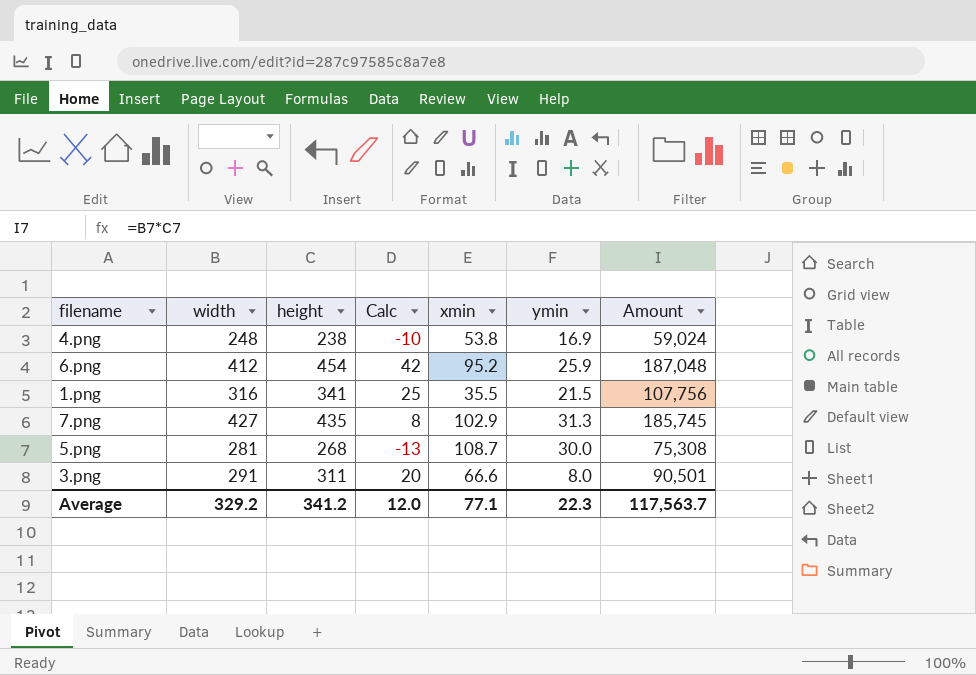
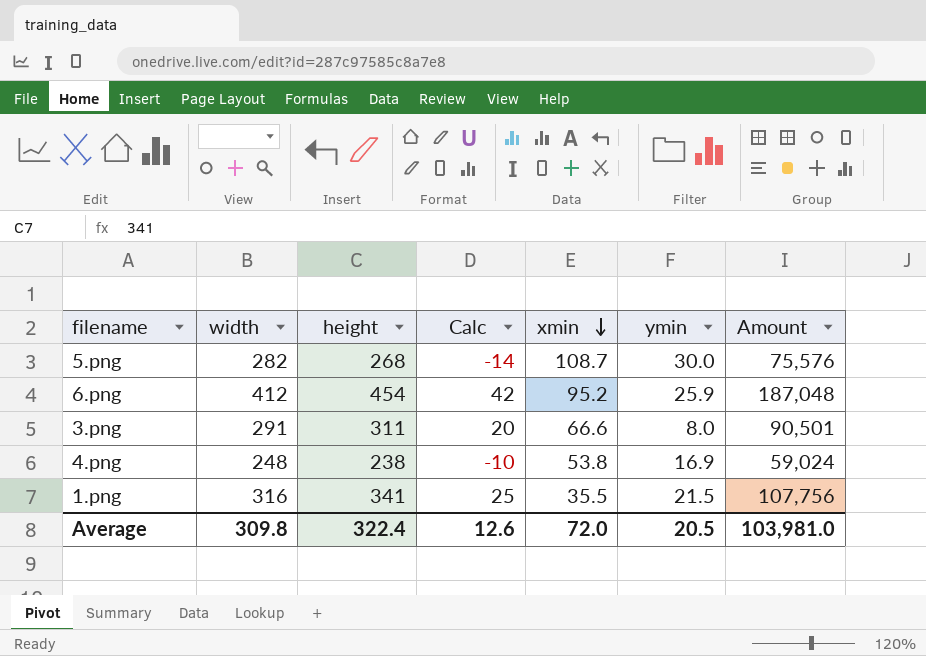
row order: none -> xmin descending
row 7.png: 427 | 435 | 8 | 102.9 | 31.3 | 185,745 -> none
5.png | width: 281 -> 282
5.png | Calc: -13 -> -14
5.png | Amount: 75,308 -> 75,576
Average | width: 329.2 -> 309.8
Average | height: 341.2 -> 322.4
Average | Calc: 12.0 -> 12.6
Average | xmin: 77.1 -> 72.0
Average | ymin: 22.3 -> 20.5
Average | Amount: 117,563.7 -> 103,981.0

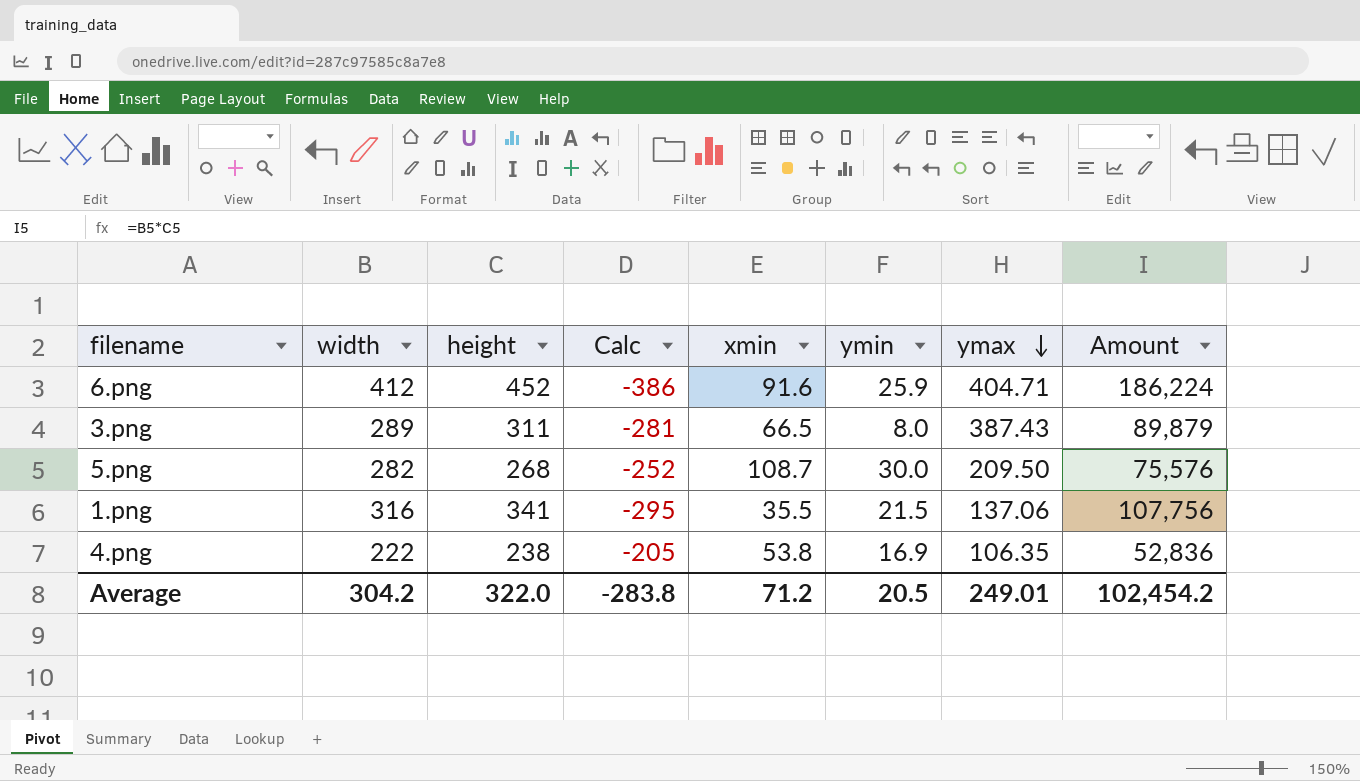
row order: xmin descending -> ymax descending
column Calc | formula: [height] - [width] -> [ymin] - [width]
column ymax | position: none -> 7
6.png | height: 454 -> 452
6.png | xmin: 95.2 -> 91.6
6.png | Amount: 187,048 -> 186,224
3.png | width: 291 -> 289
3.png | xmin: 66.6 -> 66.5
3.png | Amount: 90,501 -> 89,879
4.png | width: 248 -> 222
4.png | Amount: 59,024 -> 52,836
Average | width: 309.8 -> 304.2
Average | height: 322.4 -> 322.0
Average | Calc: 12.6 -> -283.8
Average | xmin: 72.0 -> 71.2
Average | Amount: 103,981.0 -> 102,454.2

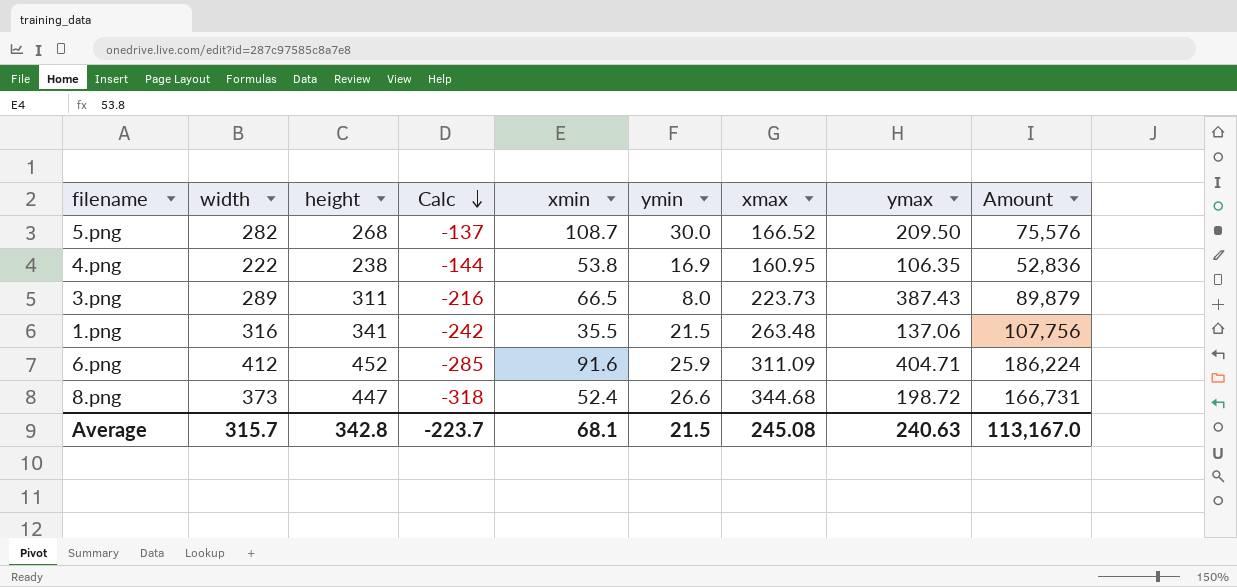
row order: ymax descending -> Calc descending
column Calc | formula: [ymin] - [width] -> [ymin] - [xmax]
column xmax | position: none -> 7
row 8.png: none -> 373 | 447 | -318 | 52.4 | 26.6 | 344.68 | 198.72 | 166,731
Average | width: 304.2 -> 315.7
Average | height: 322.0 -> 342.8
Average | Calc: -283.8 -> -223.7
Average | xmin: 71.2 -> 68.1
Average | ymin: 20.5 -> 21.5
Average | ymax: 249.01 -> 240.63
Average | Amount: 102,454.2 -> 113,167.0

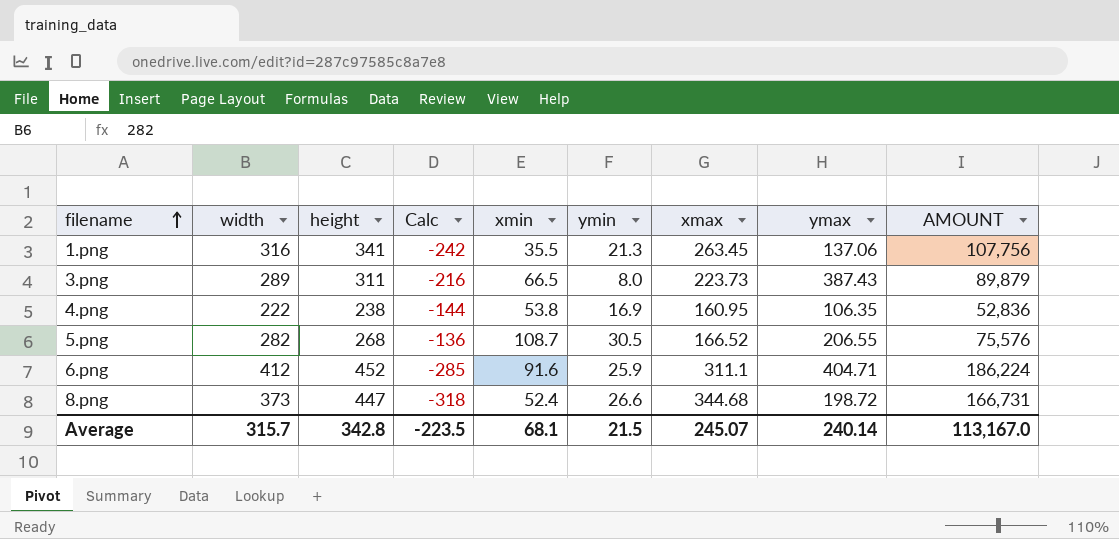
row order: Calc descending -> filename ascending
column name: Amount -> AMOUNT
1.png | ymin: 21.5 -> 21.3
1.png | xmax: 263.48 -> 263.45
5.png | Calc: -137 -> -136
5.png | ymin: 30.0 -> 30.5
5.png | ymax: 209.50 -> 206.55
6.png | xmax: 311.09 -> 311.1
Average | Calc: -223.7 -> -223.5
Average | xmax: 245.08 -> 245.07
Average | ymax: 240.63 -> 240.14

